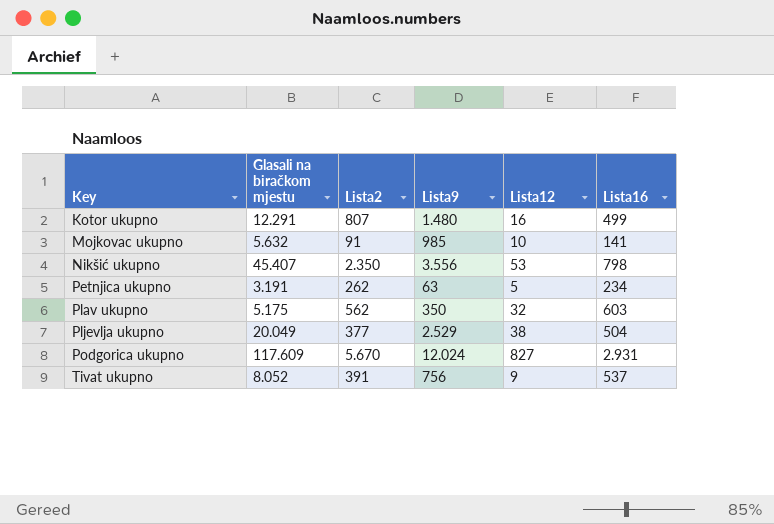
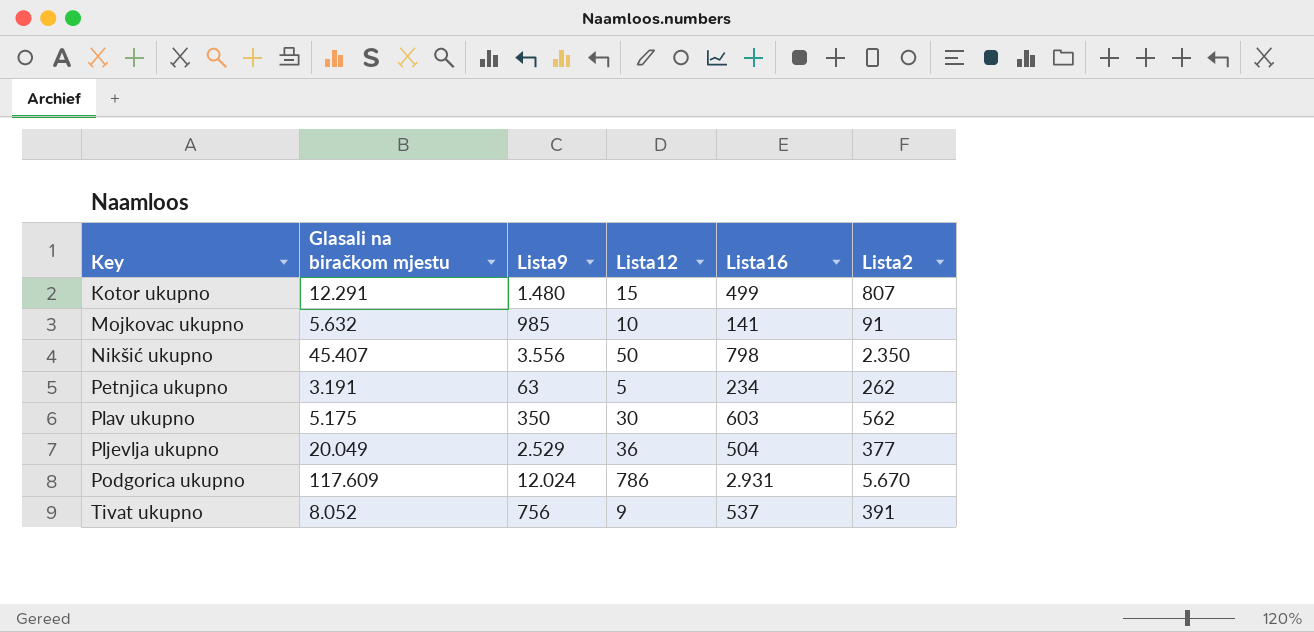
column Lista2 | position: 3 -> 6
Kotor ukupno | Lista12: 16 -> 15
Nikšić ukupno | Lista12: 53 -> 50
Plav ukupno | Lista12: 32 -> 30
Pljevlja ukupno | Lista12: 38 -> 36
Podgorica ukupno | Lista12: 827 -> 786

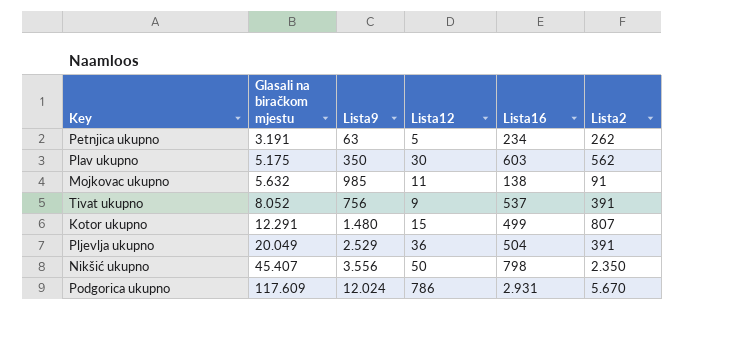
row order: Key ascending -> Glasali na biračkom mjestu ascending
Mojkovac ukupno | Lista12: 10 -> 11
Mojkovac ukupno | Lista16: 141 -> 138
Pljevlja ukupno | Lista2: 377 -> 391

